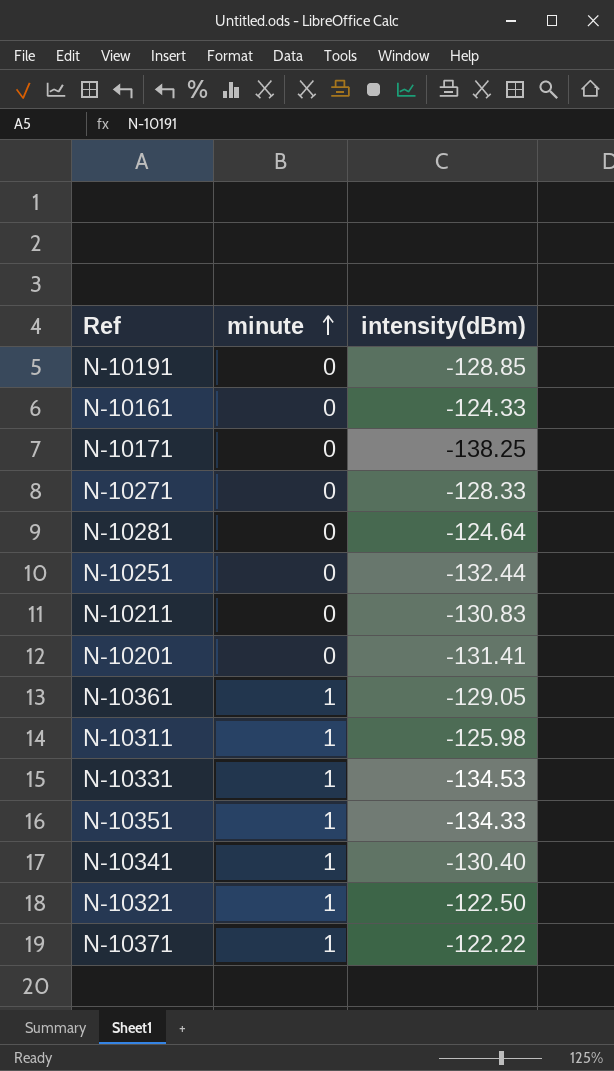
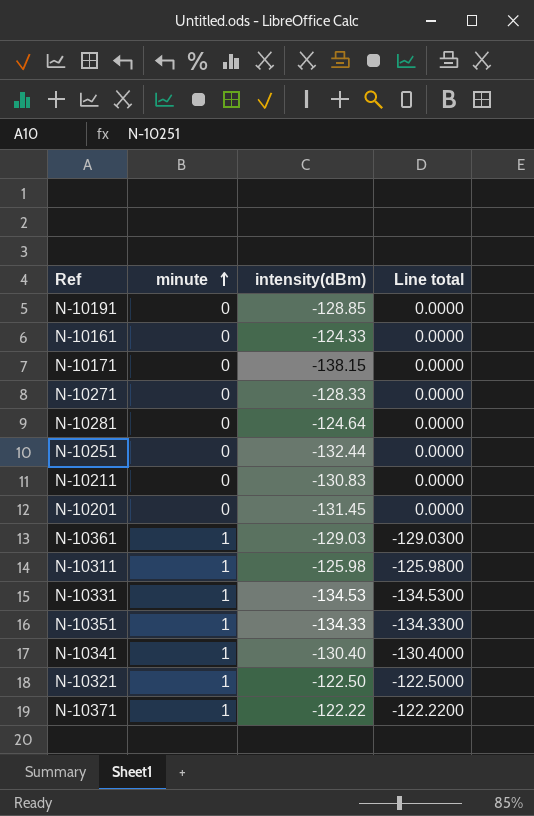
column Line total | formula: none -> [minute] * [intensity(dBm)]
N-10171 | intensity(dBm): -138.25 -> -138.15
N-10201 | intensity(dBm): -131.41 -> -131.45
N-10361 | intensity(dBm): -129.05 -> -129.03

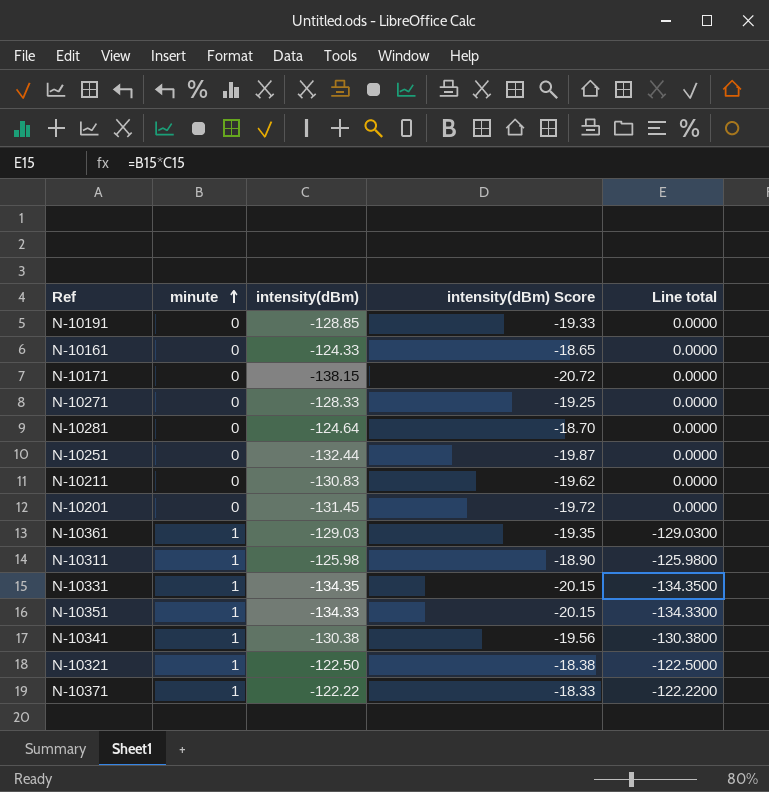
column intensity(dBm) Score | formula: none -> [intensity(dBm)] * 0.15
N-10331 | intensity(dBm): -134.53 -> -134.35
N-10331 | Line total: -134.5300 -> -134.3500
N-10341 | intensity(dBm): -130.40 -> -130.38
N-10341 | Line total: -130.4000 -> -130.3800

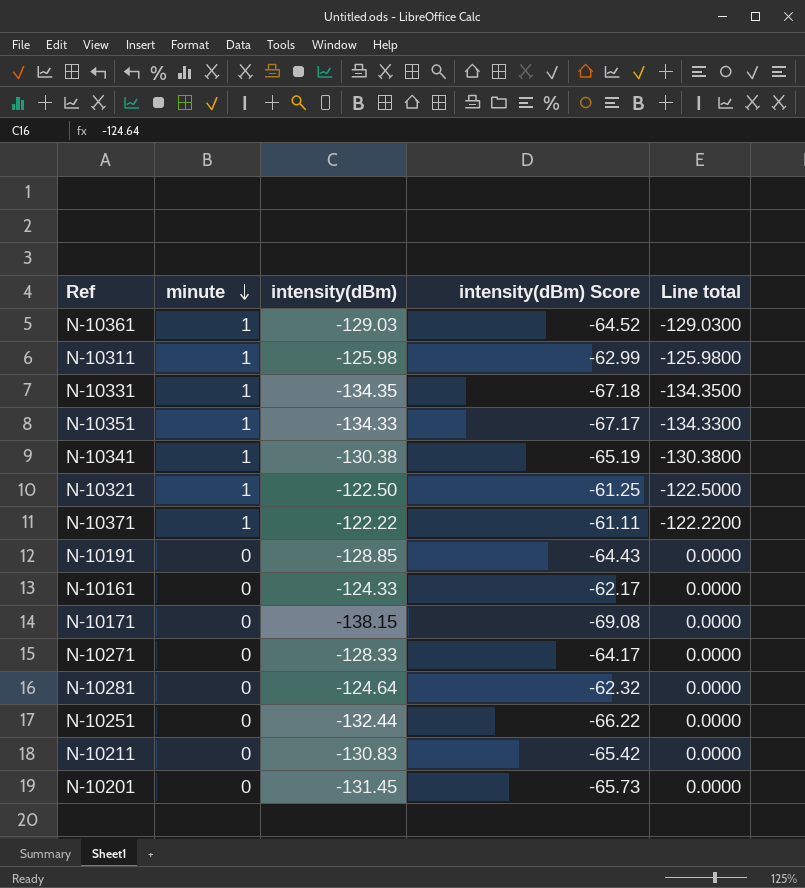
row order: minute ascending -> minute descending
column intensity(dBm) Score | formula: [intensity(dBm)] * 0.15 -> [intensity(dBm)] * 0.5

